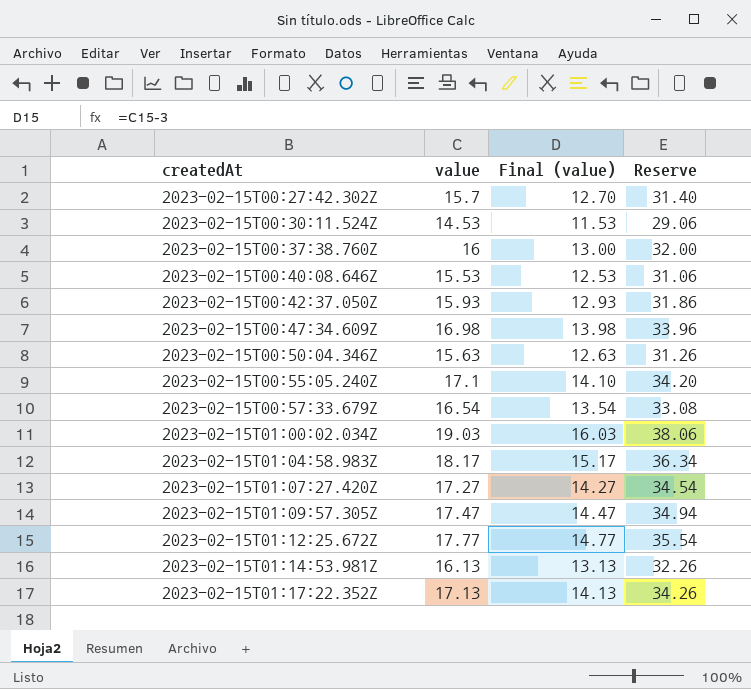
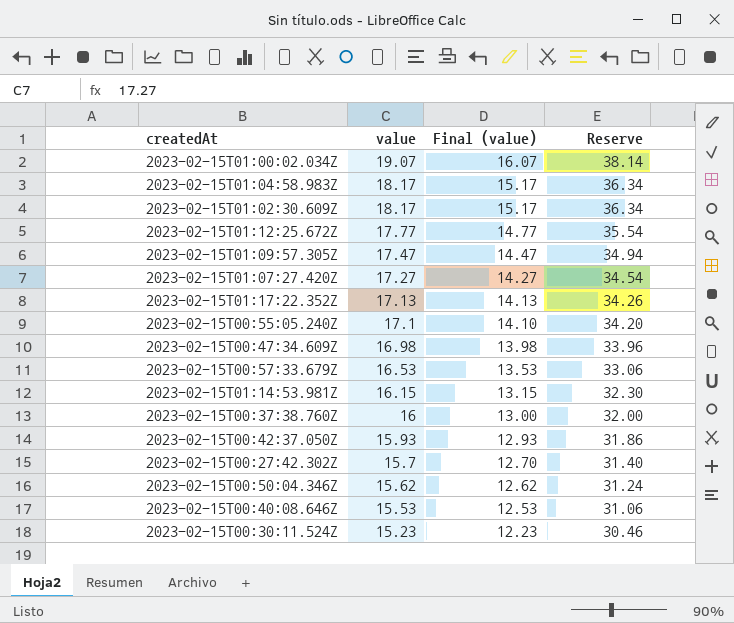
row order: createdAt ascending -> value descending
2023-02-15T01:00:02.034Z | value: 19.03 -> 19.07
2023-02-15T01:00:02.034Z | Final (value): 16.03 -> 16.07
2023-02-15T01:00:02.034Z | Reserve: 38.06 -> 38.14
row 2023-02-15T01:02:30.609Z: none -> 18.17 | 15.17 | 36.34
2023-02-15T00:57:33.679Z | value: 16.54 -> 16.53
2023-02-15T00:57:33.679Z | Final (value): 13.54 -> 13.53
2023-02-15T00:57:33.679Z | Reserve: 33.08 -> 33.06
2023-02-15T01:14:53.981Z | value: 16.13 -> 16.15
2023-02-15T01:14:53.981Z | Final (value): 13.13 -> 13.15
2023-02-15T01:14:53.981Z | Reserve: 32.26 -> 32.30
2023-02-15T00:50:04.346Z | value: 15.63 -> 15.62
2023-02-15T00:50:04.346Z | Final (value): 12.63 -> 12.62
2023-02-15T00:50:04.346Z | Reserve: 31.26 -> 31.24
2023-02-15T00:30:11.524Z | value: 14.53 -> 15.23
2023-02-15T00:30:11.524Z | Final (value): 11.53 -> 12.23
2023-02-15T00:30:11.524Z | Reserve: 29.06 -> 30.46

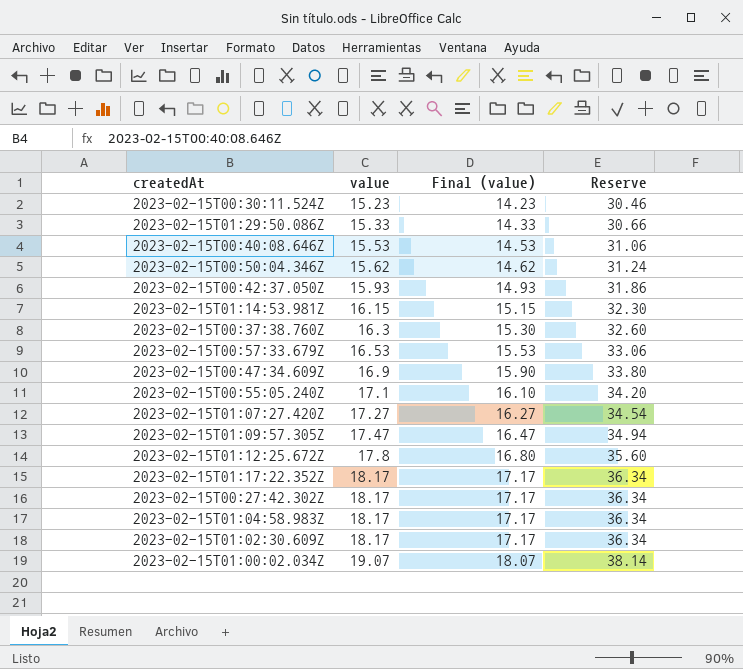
row order: value descending -> value ascending
column Final (value) | formula: [value] - 3 -> [value] - 1
row 2023-02-15T01:29:50.086Z: none -> 15.33 | 14.33 | 30.66
2023-02-15T00:37:38.760Z | value: 16 -> 16.3
2023-02-15T00:37:38.760Z | Reserve: 32.00 -> 32.60
2023-02-15T00:47:34.609Z | value: 16.98 -> 16.9
2023-02-15T00:47:34.609Z | Reserve: 33.96 -> 33.80
2023-02-15T01:12:25.672Z | value: 17.77 -> 17.8
2023-02-15T01:12:25.672Z | Reserve: 35.54 -> 35.60
2023-02-15T01:17:22.352Z | value: 17.13 -> 18.17
2023-02-15T01:17:22.352Z | Reserve: 34.26 -> 36.34
2023-02-15T00:27:42.302Z | value: 15.7 -> 18.17
2023-02-15T00:27:42.302Z | Reserve: 31.40 -> 36.34

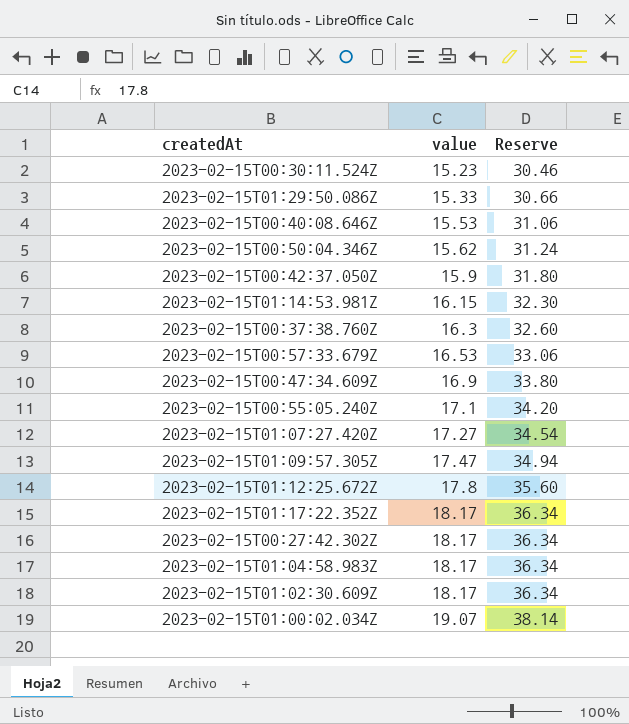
column Final (value) | formula: [value] - 1 -> none
2023-02-15T00:42:37.050Z | value: 15.93 -> 15.9
2023-02-15T00:42:37.050Z | Reserve: 31.86 -> 31.80

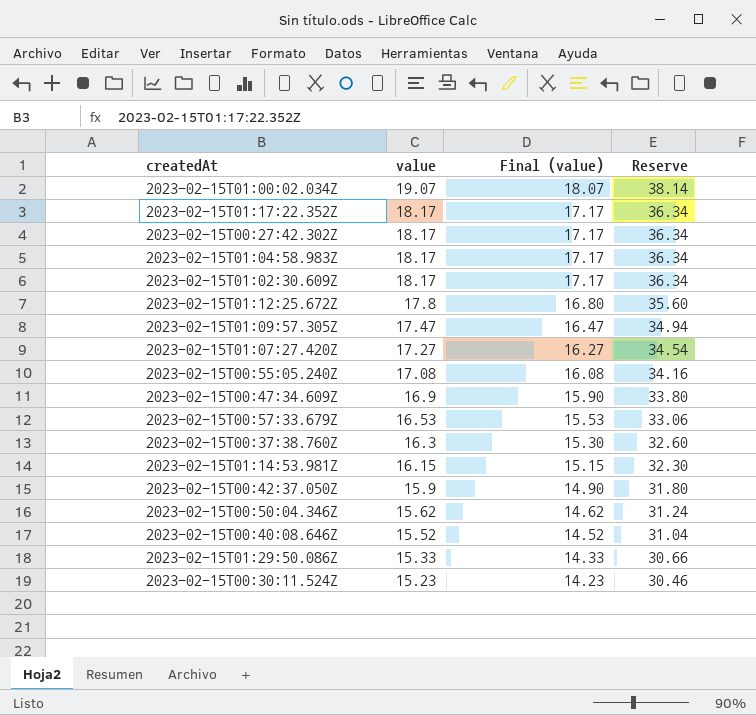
row order: value ascending -> value descending
column Final (value) | formula: none -> [value] - 1
2023-02-15T00:55:05.240Z | value: 17.1 -> 17.08
2023-02-15T00:55:05.240Z | Reserve: 34.20 -> 34.16
2023-02-15T00:40:08.646Z | value: 15.53 -> 15.52
2023-02-15T00:40:08.646Z | Reserve: 31.06 -> 31.04

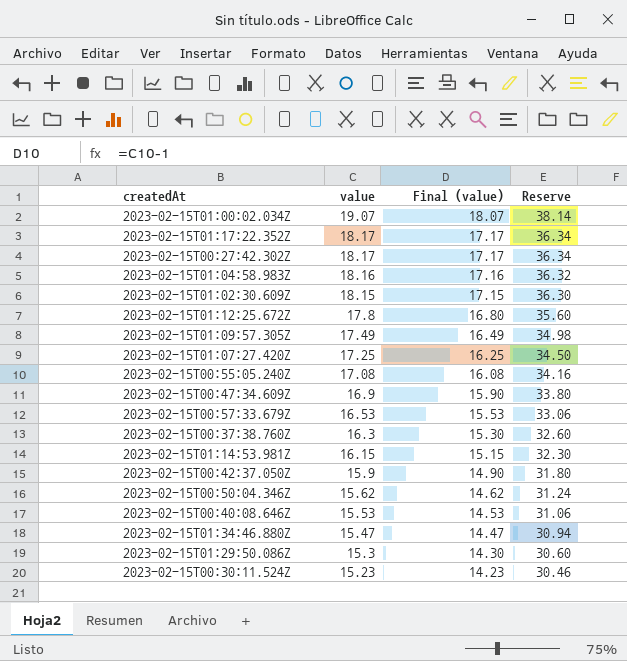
2023-02-15T01:04:58.983Z | value: 18.17 -> 18.16
2023-02-15T01:04:58.983Z | Final (value): 17.17 -> 17.16
2023-02-15T01:04:58.983Z | Reserve: 36.34 -> 36.32
2023-02-15T01:02:30.609Z | value: 18.17 -> 18.15
2023-02-15T01:02:30.609Z | Final (value): 17.17 -> 17.15
2023-02-15T01:02:30.609Z | Reserve: 36.34 -> 36.30
2023-02-15T01:09:57.305Z | value: 17.47 -> 17.49
2023-02-15T01:09:57.305Z | Final (value): 16.47 -> 16.49
2023-02-15T01:09:57.305Z | Reserve: 34.94 -> 34.98
2023-02-15T01:07:27.420Z | value: 17.27 -> 17.25
2023-02-15T01:07:27.420Z | Final (value): 16.27 -> 16.25
2023-02-15T01:07:27.420Z | Reserve: 34.54 -> 34.50
2023-02-15T00:40:08.646Z | value: 15.52 -> 15.53
2023-02-15T00:40:08.646Z | Final (value): 14.52 -> 14.53
2023-02-15T00:40:08.646Z | Reserve: 31.04 -> 31.06
row 2023-02-15T01:34:46.880Z: none -> 15.47 | 14.47 | 30.94
2023-02-15T01:29:50.086Z | value: 15.33 -> 15.3
2023-02-15T01:29:50.086Z | Final (value): 14.33 -> 14.30
2023-02-15T01:29:50.086Z | Reserve: 30.66 -> 30.60

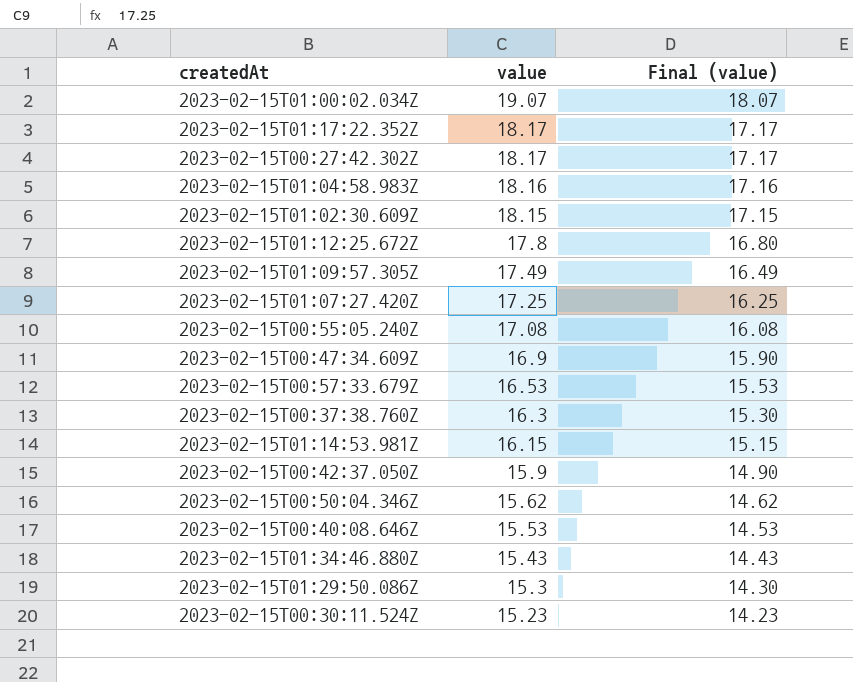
column Reserve | formula: [value] * 2 -> none
2023-02-15T01:34:46.880Z | value: 15.47 -> 15.43
2023-02-15T01:34:46.880Z | Final (value): 14.47 -> 14.43

